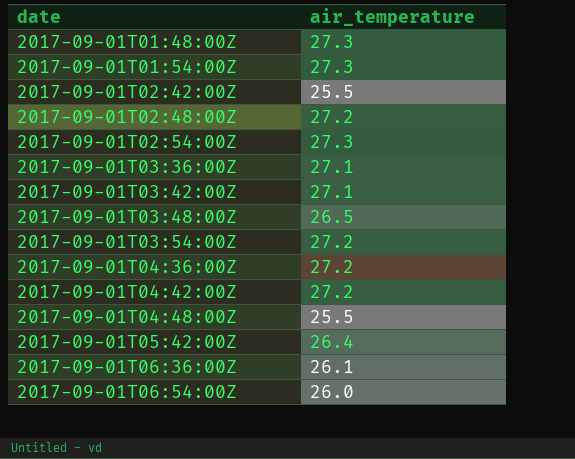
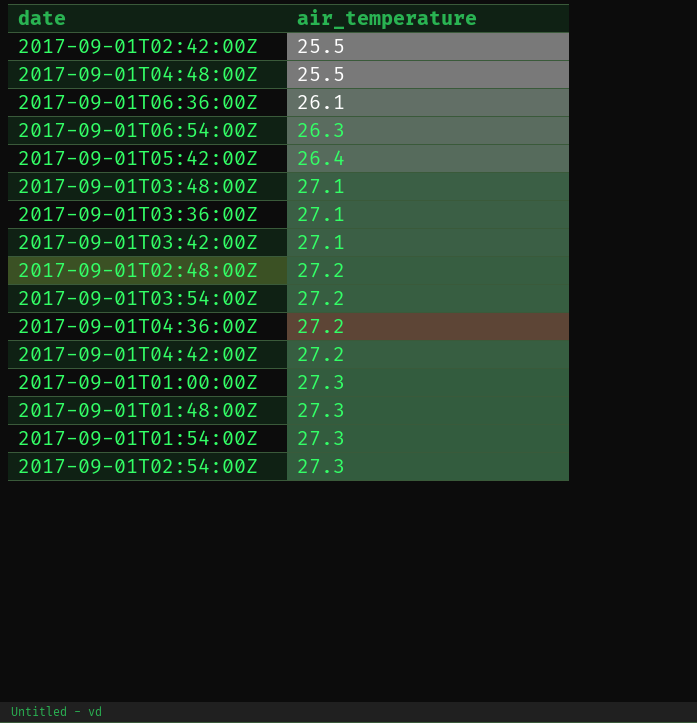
row order: date ascending -> air_temperature ascending
2017-09-01T06:54:00Z | air_temperature: 26.0 -> 26.3
2017-09-01T03:48:00Z | air_temperature: 26.5 -> 27.1
row 2017-09-01T01:00:00Z: none -> 27.3

